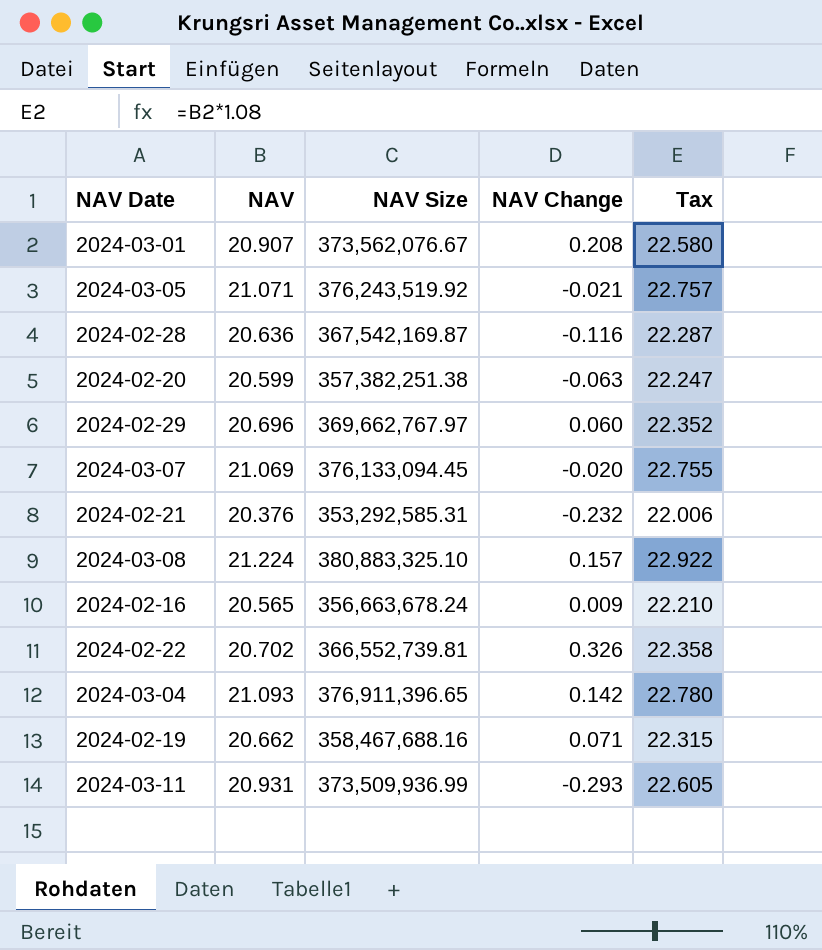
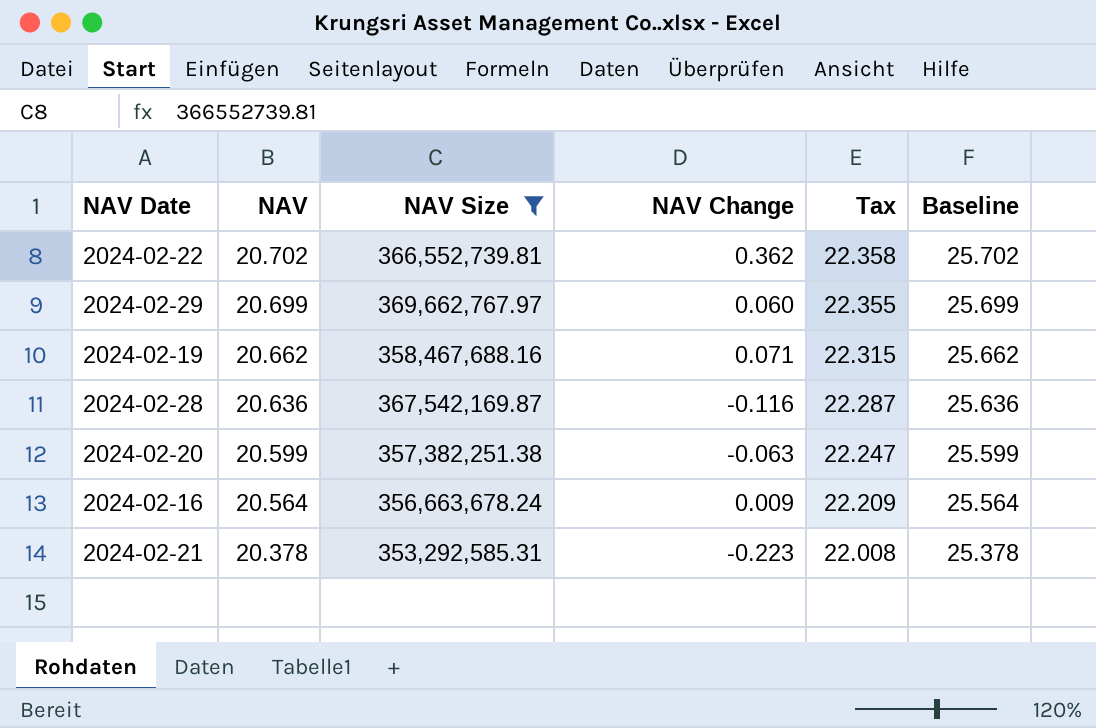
filter: none -> NAV Size <= 369,662,767.97
row order: none -> NAV descending
column Baseline | formula: none -> [NAV] + 5
2024-02-22 | NAV Change: 0.326 -> 0.362
2024-02-29 | NAV: 20.696 -> 20.699
2024-02-29 | Tax: 22.352 -> 22.355
2024-02-16 | NAV: 20.565 -> 20.564
2024-02-16 | Tax: 22.210 -> 22.209
2024-02-21 | NAV: 20.376 -> 20.378
2024-02-21 | NAV Change: -0.232 -> -0.223
2024-02-21 | Tax: 22.006 -> 22.008

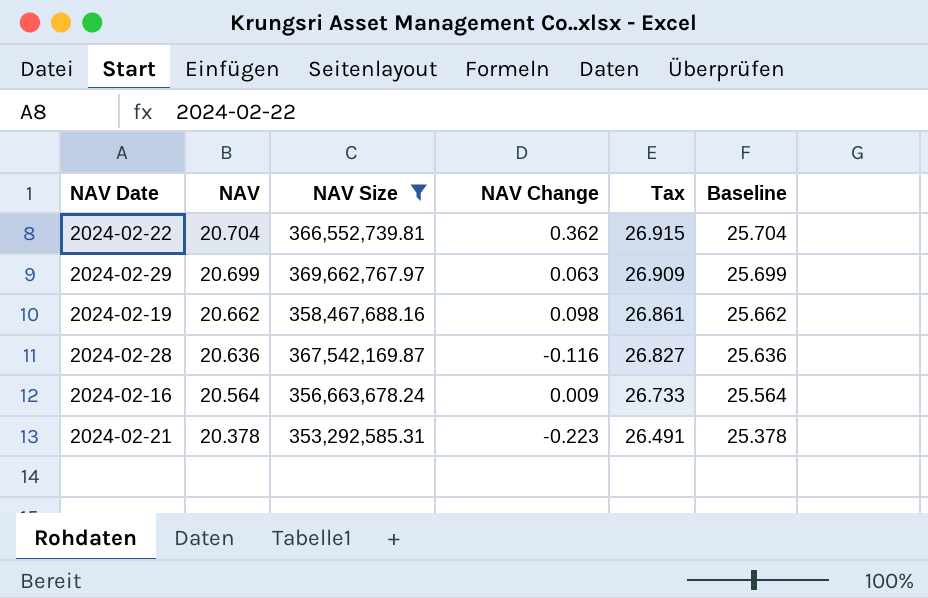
column Tax | formula: [NAV] * 1.08 -> [NAV] * 1.3
row 2024-02-20: 20.599 | 357,382,251.38 | -0.063 | 22.247 | 25.599 -> none
2024-02-22 | NAV: 20.702 -> 20.704
2024-02-22 | Baseline: 25.702 -> 25.704
2024-02-29 | NAV Change: 0.060 -> 0.063
2024-02-19 | NAV Change: 0.071 -> 0.098

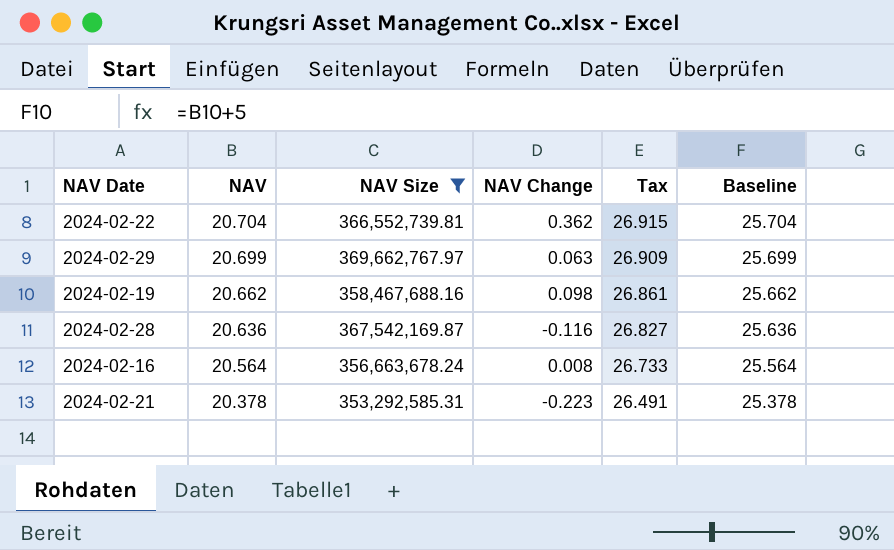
2024-02-16 | NAV Change: 0.009 -> 0.008

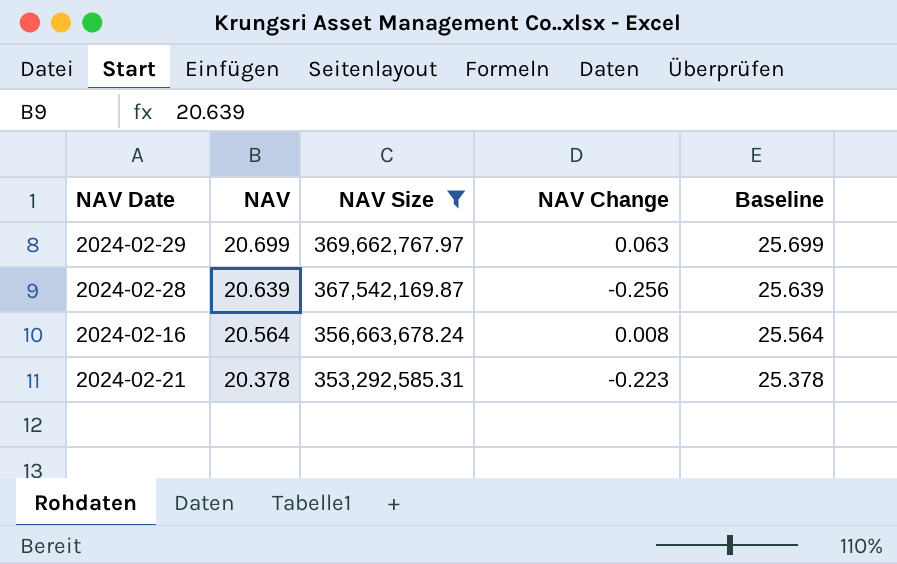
column Tax | formula: [NAV] * 1.3 -> none
row 2024-02-22: 20.704 | 366,552,739.81 | 0.362 | 26.915 | 25.704 -> none
row 2024-02-19: 20.662 | 358,467,688.16 | 0.098 | 26.861 | 25.662 -> none
2024-02-28 | NAV: 20.636 -> 20.639
2024-02-28 | NAV Change: -0.116 -> -0.256
2024-02-28 | Baseline: 25.636 -> 25.639

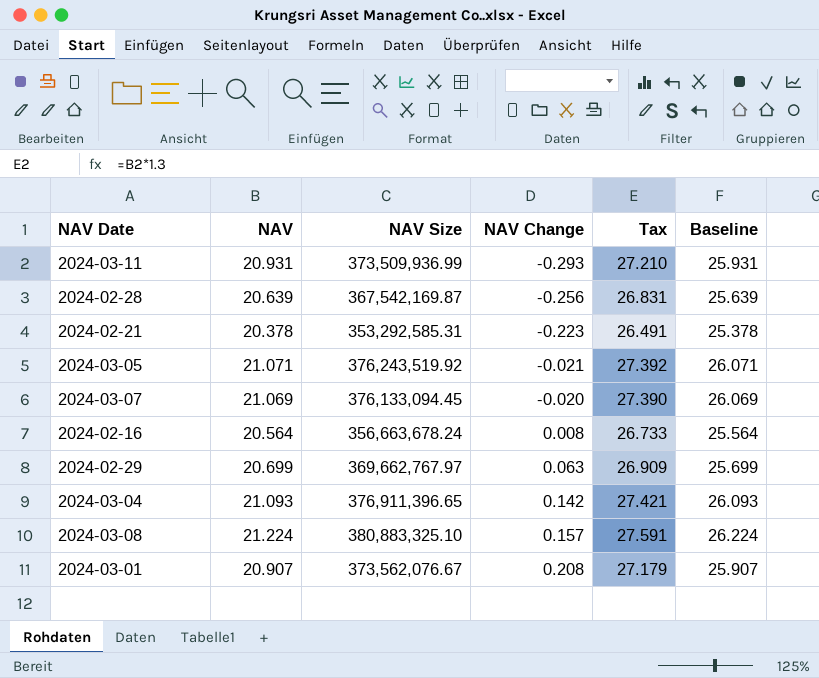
filter: NAV Size <= 369,662,767.97 -> none
row order: NAV descending -> NAV Change ascending
column Tax | formula: none -> [NAV] * 1.3

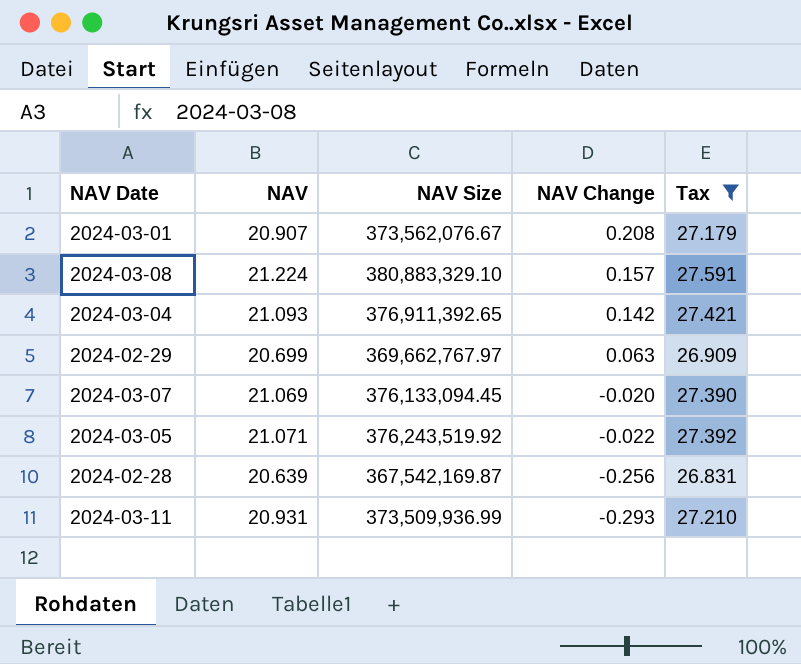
filter: none -> Tax >= 26.831
row order: NAV Change ascending -> NAV Change descending
column Baseline | formula: [NAV] + 5 -> none
2024-03-08 | NAV Size: 380,883,325.10 -> 380,883,329.10
2024-03-04 | NAV Size: 376,911,396.65 -> 376,911,392.65
2024-03-05 | NAV Change: -0.021 -> -0.022

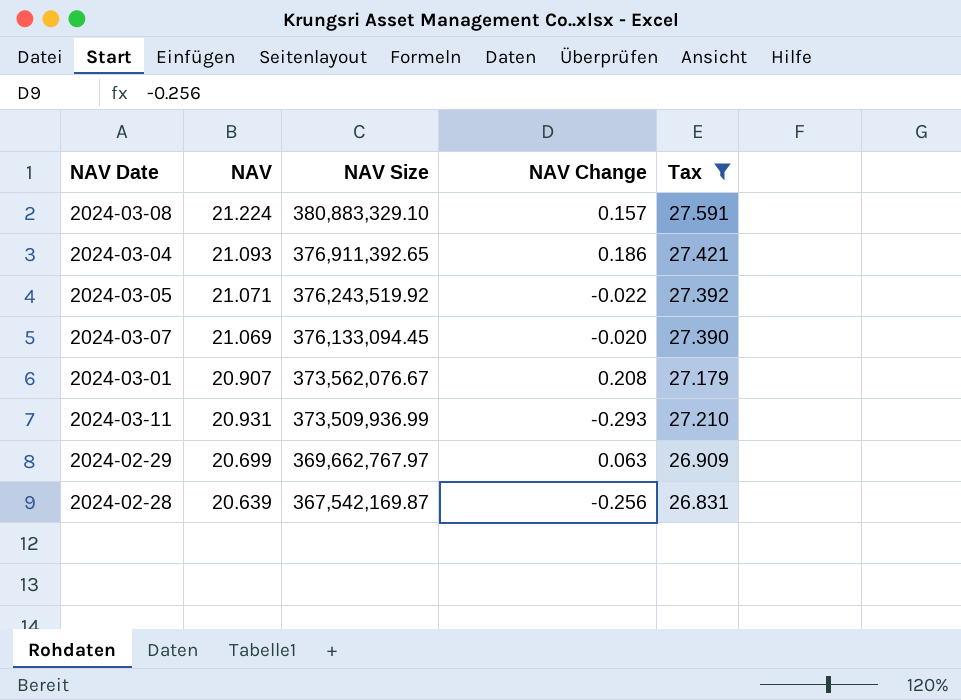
row order: NAV Change descending -> NAV Size descending
2024-03-04 | NAV Change: 0.142 -> 0.186

